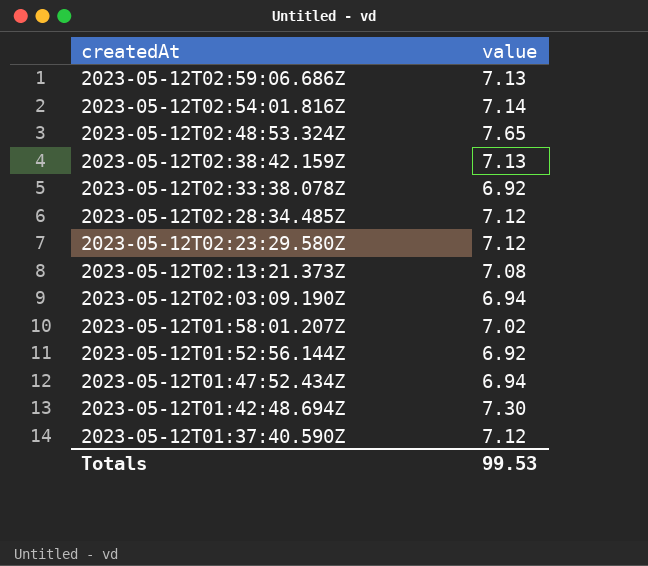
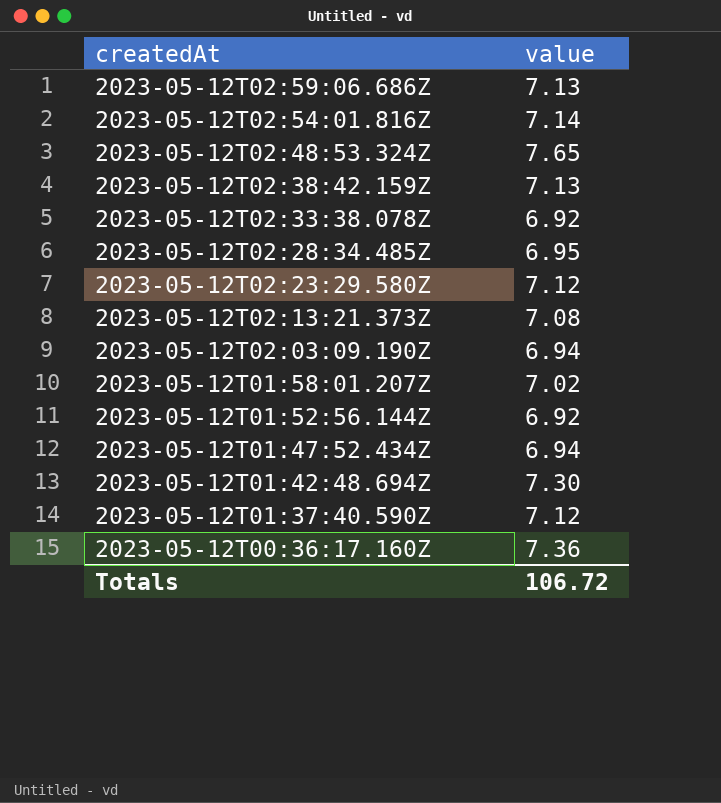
2023-05-12T02:28:34.485Z | value: 7.12 -> 6.95
row 2023-05-12T00:36:17.160Z: none -> 7.36
Totals | value: 99.53 -> 106.72

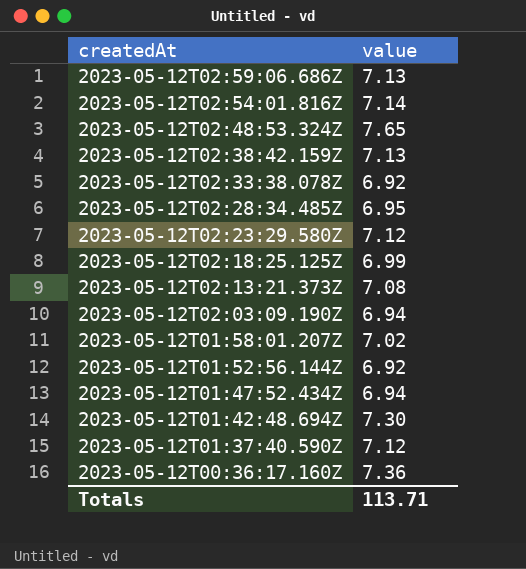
row 2023-05-12T02:18:25.125Z: none -> 6.99
Totals | value: 106.72 -> 113.71

